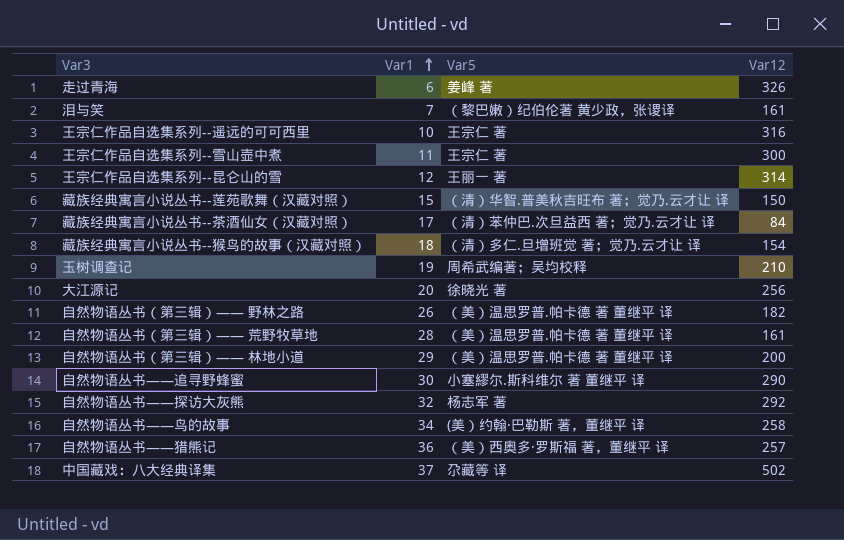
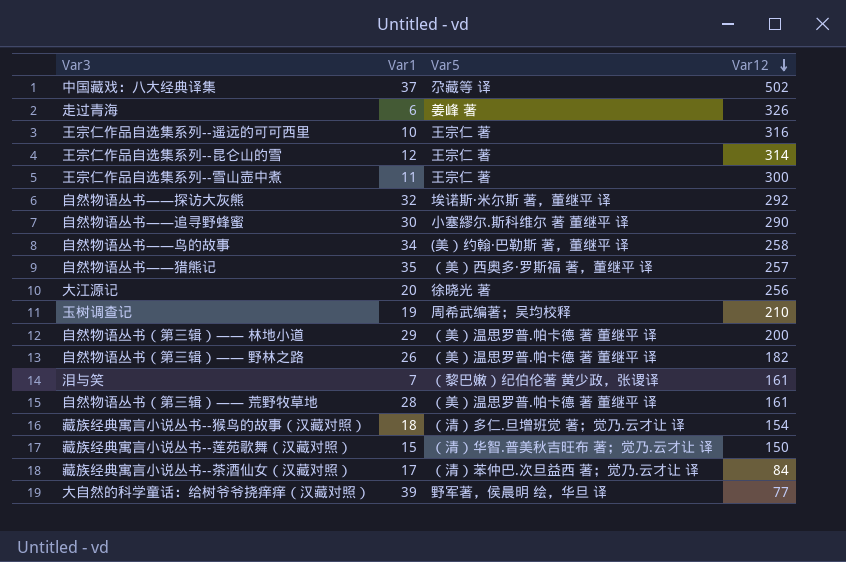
row order: Var1 ascending -> Var12 descending
王宗仁作品自选集系列--昆仑山的雪 | Var5: 王丽一 著 -> 王宗仁 著
自然物语丛书——探访大灰熊 | Var5: 杨志军 著 -> 埃诺斯·米尔斯 著，董继平 译
自然物语丛书——猎熊记 | Var1: 36 -> 35
row 大自然的科学童话：给树爷爷挠痒痒（汉藏对照）: none -> 39 | 野军著，侯晨明 绘，华旦 译 | 77

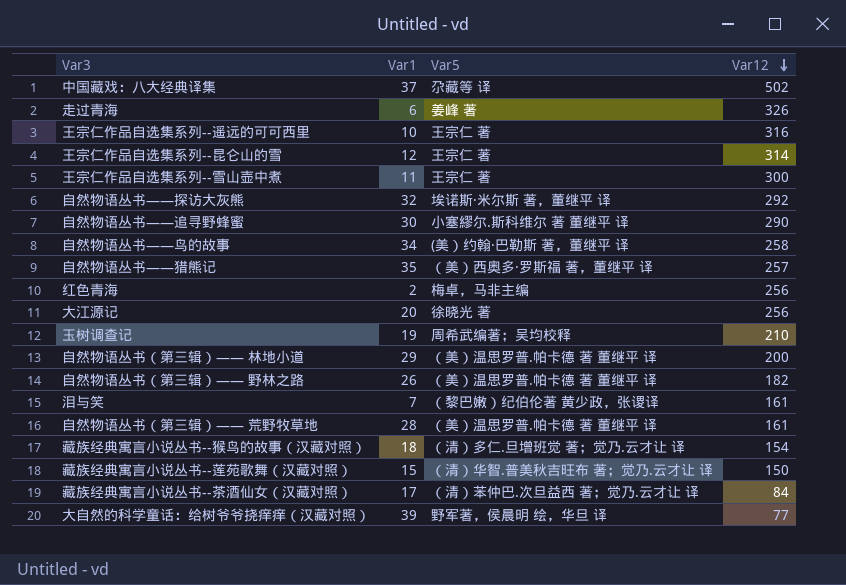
row 红色青海: none -> 2 | 梅卓，马非主编 | 256

